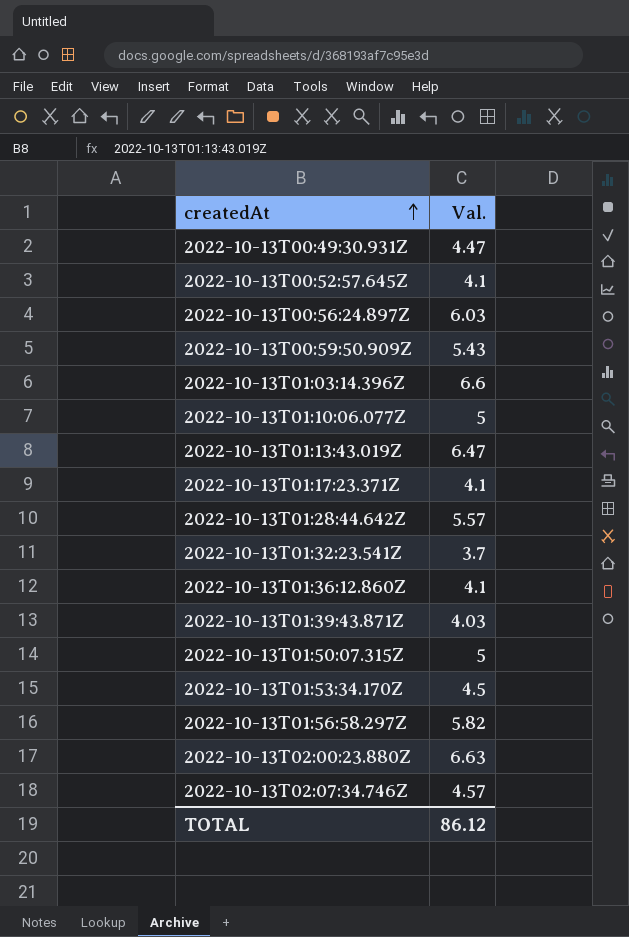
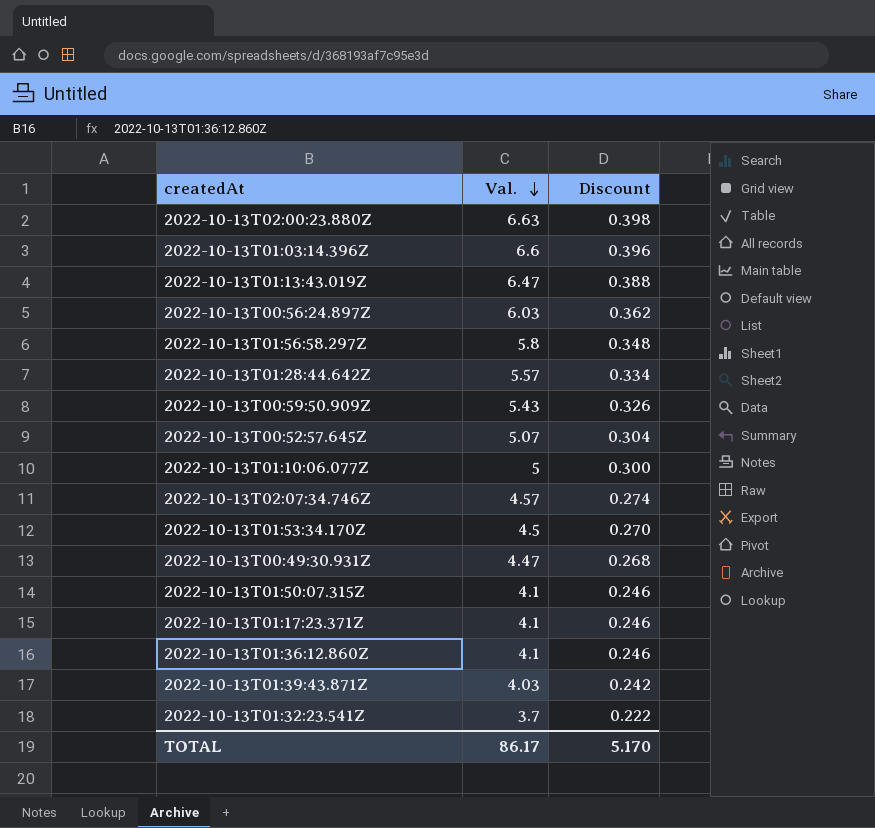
row order: createdAt ascending -> Val. descending
column Discount | formula: none -> [Val.] * 0.06
2022-10-13T01:56:58.297Z | Val.: 5.82 -> 5.8
2022-10-13T00:52:57.645Z | Val.: 4.1 -> 5.07
2022-10-13T01:50:07.315Z | Val.: 5 -> 4.1
TOTAL | Val.: 86.12 -> 86.17

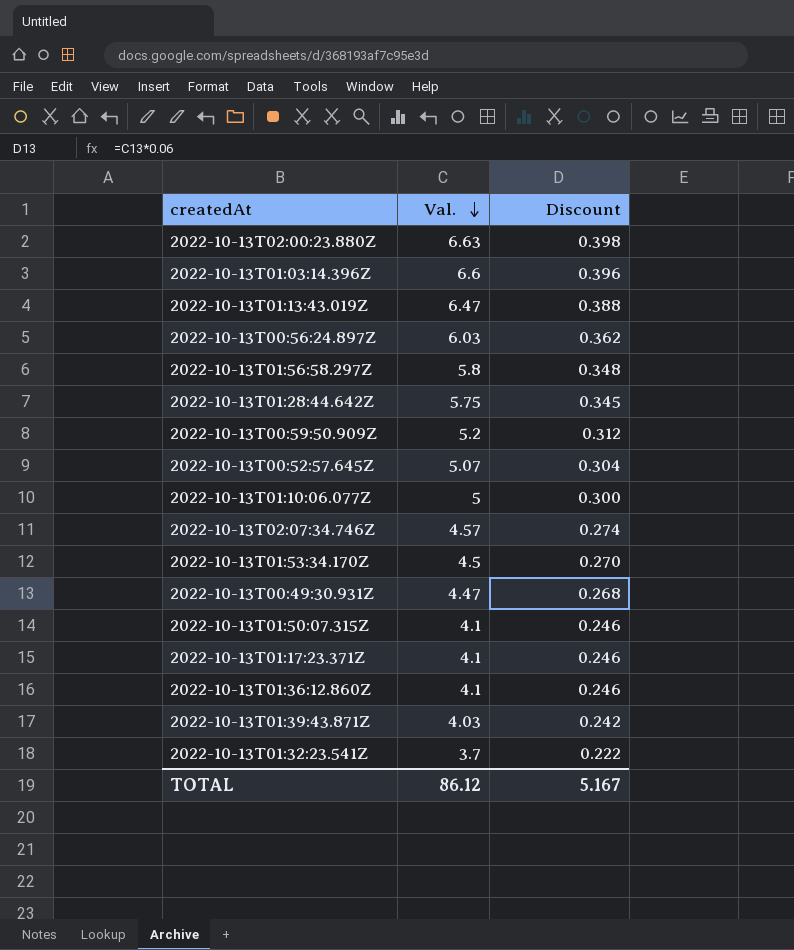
2022-10-13T01:28:44.642Z | Val.: 5.57 -> 5.75
2022-10-13T01:28:44.642Z | Discount: 0.334 -> 0.345
2022-10-13T00:59:50.909Z | Val.: 5.43 -> 5.2
2022-10-13T00:59:50.909Z | Discount: 0.326 -> 0.312
TOTAL | Val.: 86.17 -> 86.12
TOTAL | Discount: 5.170 -> 5.167

